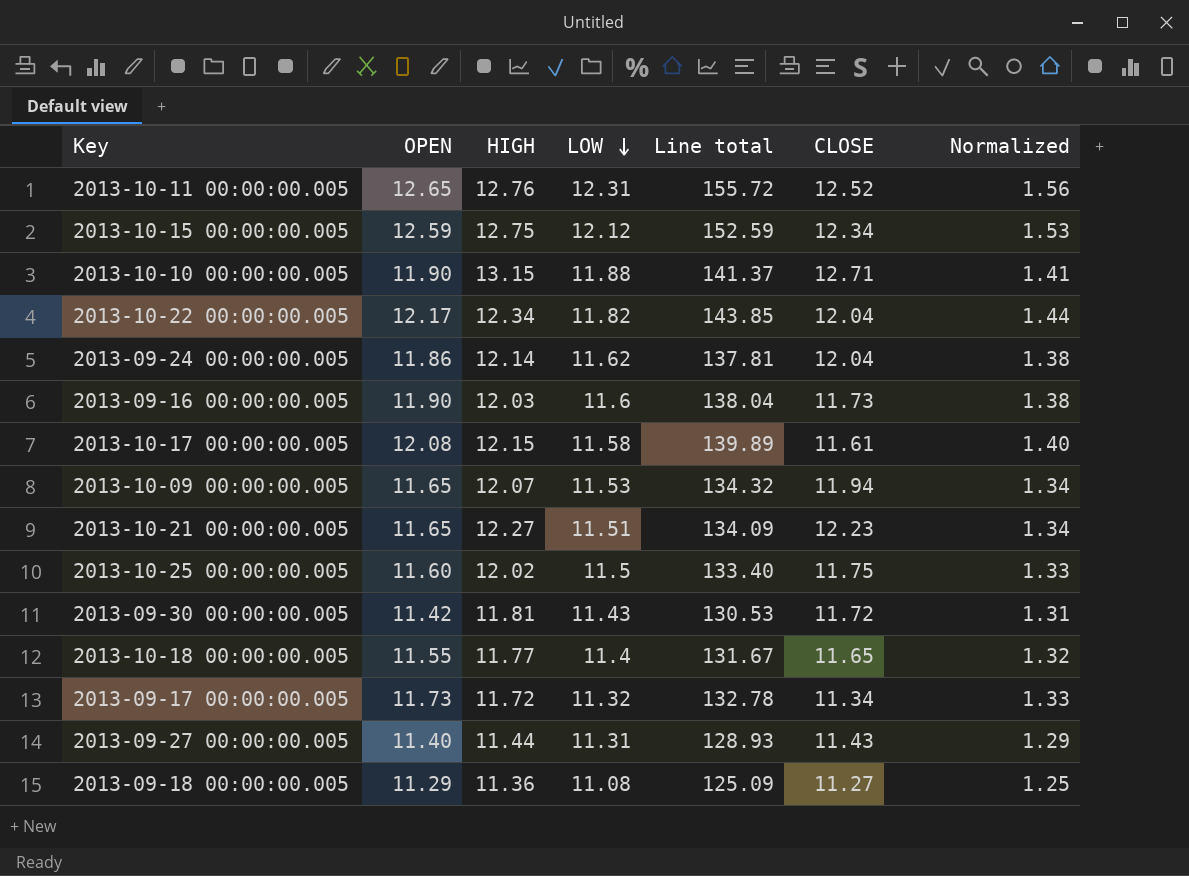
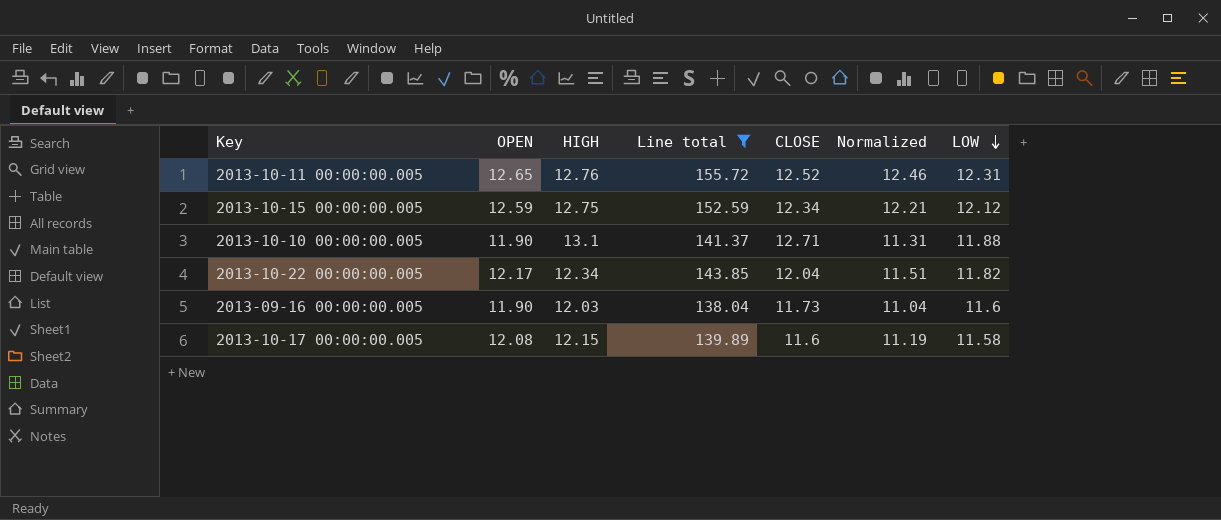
filter: none -> Line total >= 138.04
column Normalized | formula: [Line total] * 0.01 -> [Line total] * 0.08
column LOW | position: 4 -> 7
2013-10-10 00:00:00.005 | HIGH: 13.15 -> 13.1
2013-10-17 00:00:00.005 | CLOSE: 11.61 -> 11.6

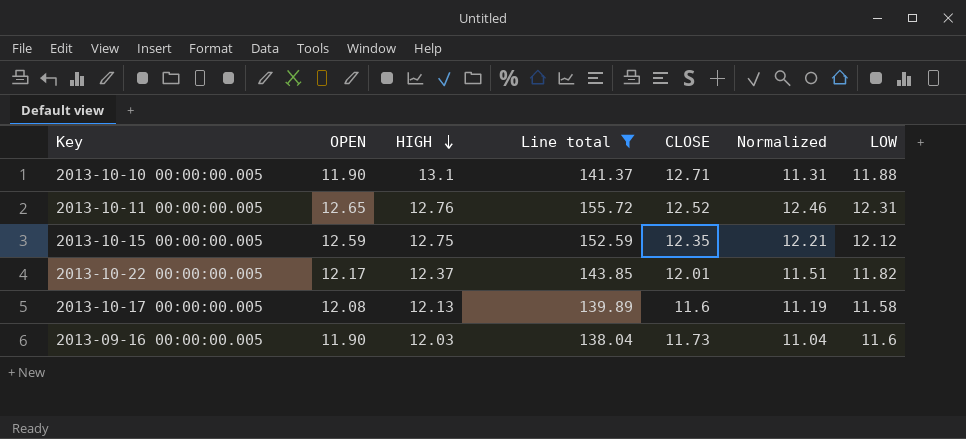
row order: LOW descending -> HIGH descending
2013-10-15 00:00:00.005 | CLOSE: 12.34 -> 12.35
2013-10-22 00:00:00.005 | HIGH: 12.34 -> 12.37
2013-10-22 00:00:00.005 | CLOSE: 12.04 -> 12.01
2013-10-17 00:00:00.005 | HIGH: 12.15 -> 12.13

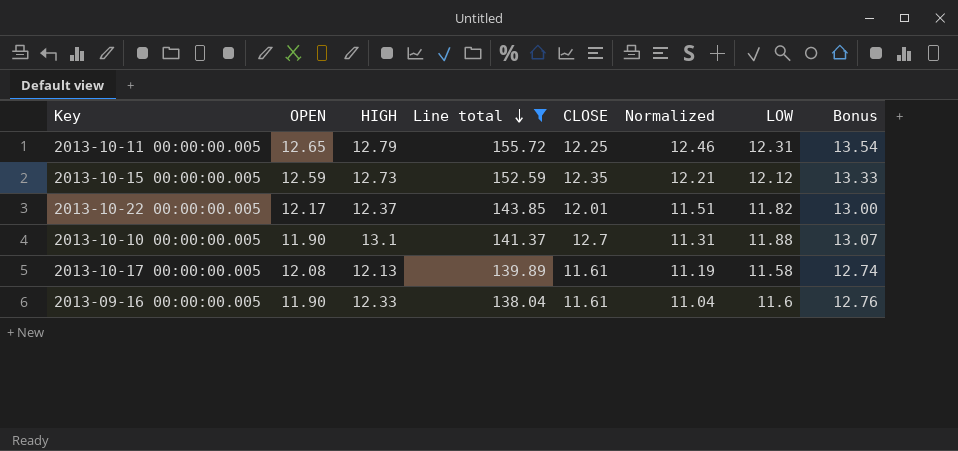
row order: HIGH descending -> Line total descending
column Bonus | formula: none -> [LOW] * 1.1
2013-10-11 00:00:00.005 | HIGH: 12.76 -> 12.79
2013-10-11 00:00:00.005 | CLOSE: 12.52 -> 12.25
2013-10-15 00:00:00.005 | HIGH: 12.75 -> 12.73
2013-10-10 00:00:00.005 | CLOSE: 12.71 -> 12.7
2013-10-17 00:00:00.005 | CLOSE: 11.6 -> 11.61
2013-09-16 00:00:00.005 | HIGH: 12.03 -> 12.33
2013-09-16 00:00:00.005 | CLOSE: 11.73 -> 11.61

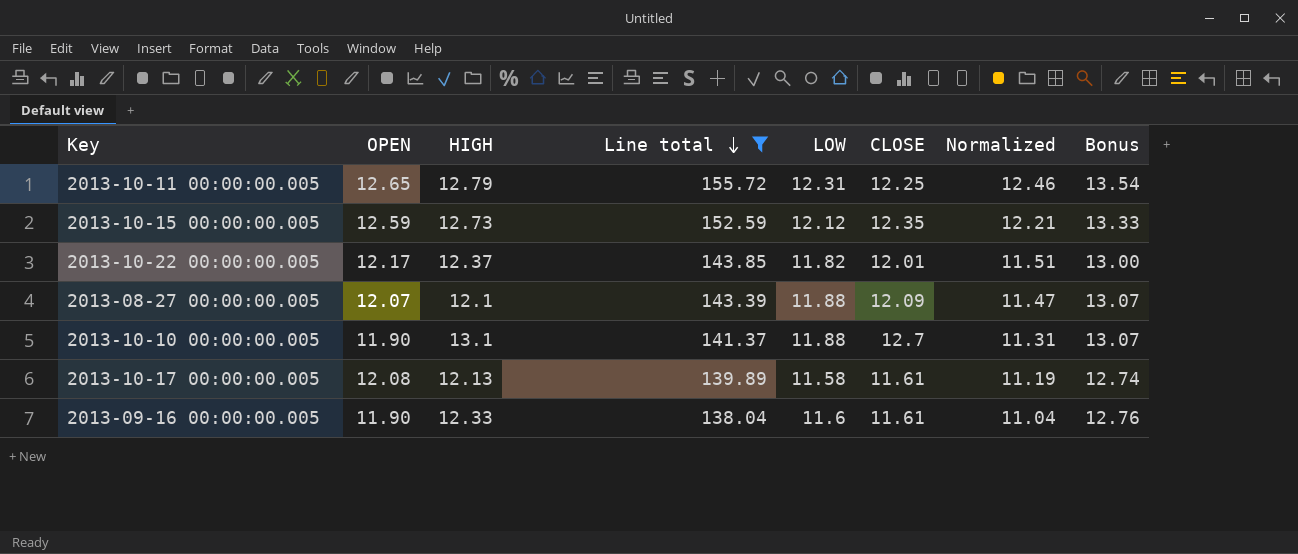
column LOW | position: 7 -> 5
row 2013-08-27 00:00:00.005: none -> 12.07 | 12.1 | 143.39 | 11.88 | 12.09 | 11.47 | 13.07

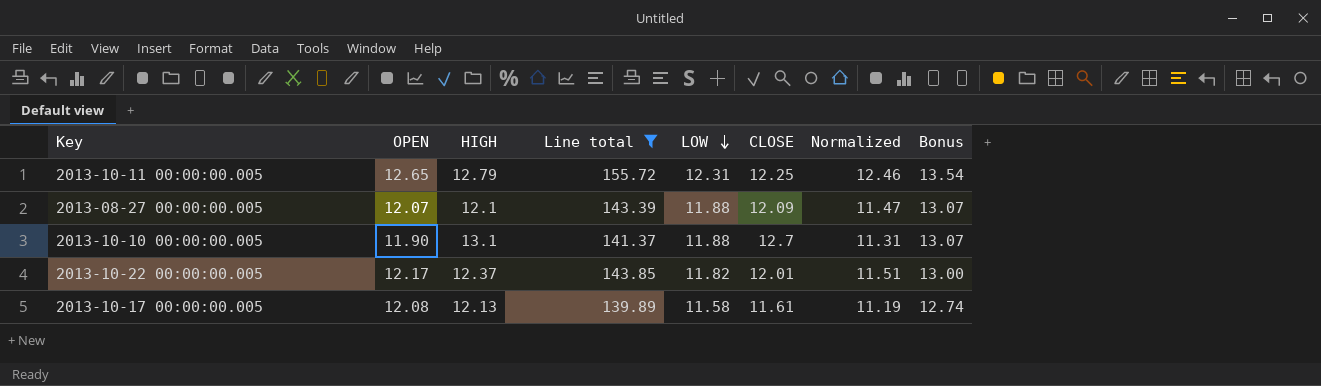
row order: Line total descending -> LOW descending
row 2013-10-15 00:00:00.005: 12.59 | 12.73 | 152.59 | 12.12 | 12.35 | 12.21 | 13.33 -> none
row 2013-09-16 00:00:00.005: 11.90 | 12.33 | 138.04 | 11.6 | 11.61 | 11.04 | 12.76 -> none

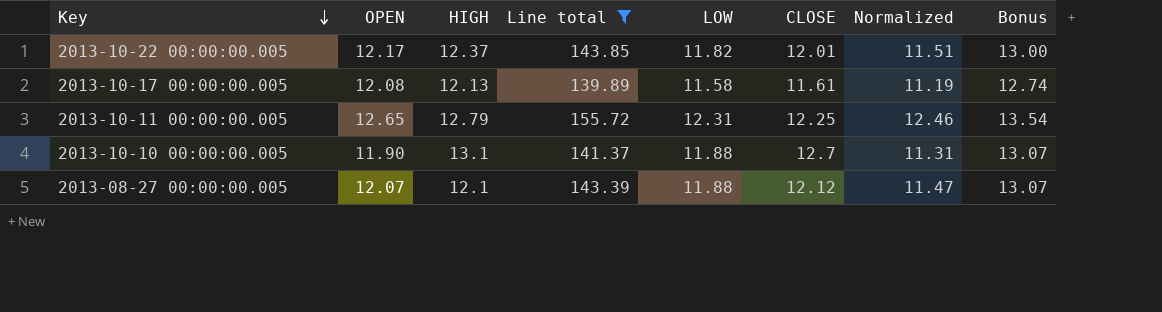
row order: LOW descending -> Key descending
2013-08-27 00:00:00.005 | CLOSE: 12.09 -> 12.12

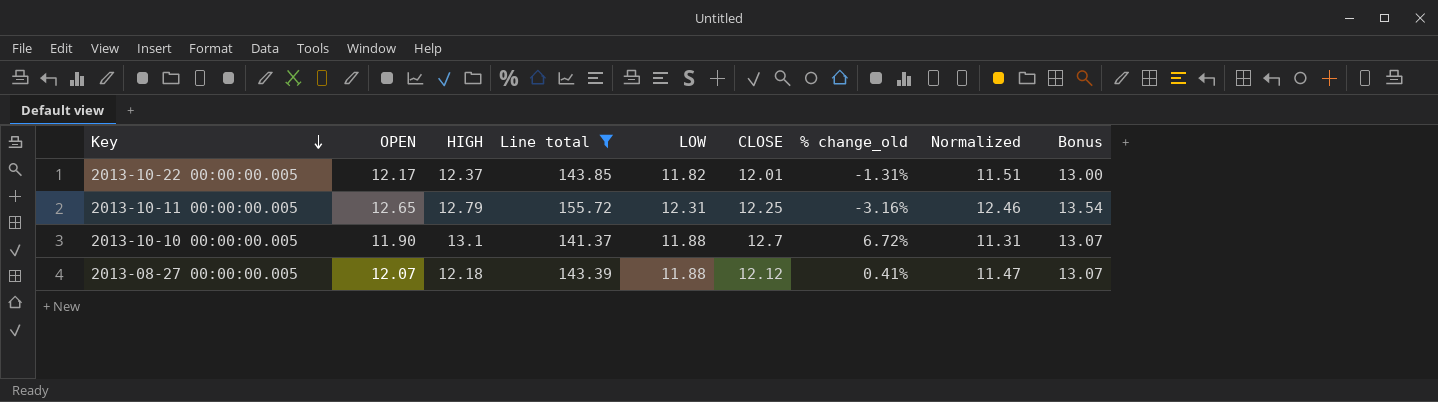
column % change_old | formula: none -> ([CLOSE] - [OPEN]) / [OPEN]
row 2013-10-17 00:00:00.005: 12.08 | 12.13 | 139.89 | 11.58 | 11.61 | 11.19 | 12.74 -> none
2013-08-27 00:00:00.005 | HIGH: 12.1 -> 12.18

